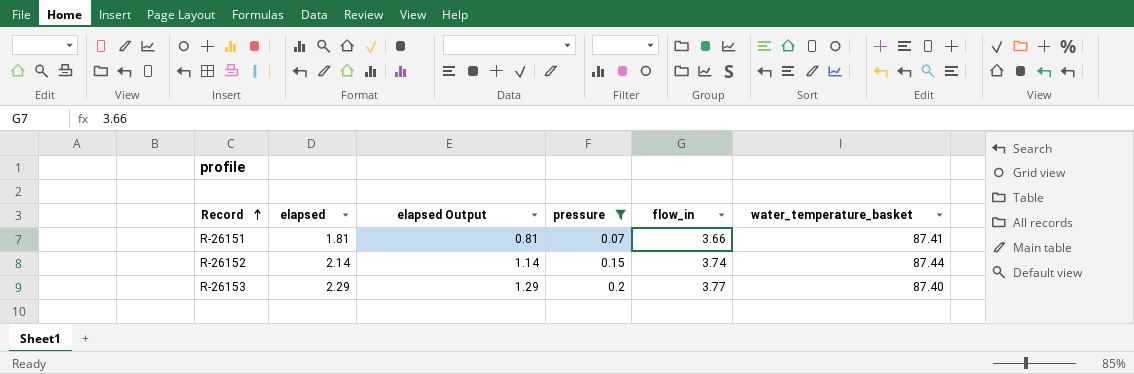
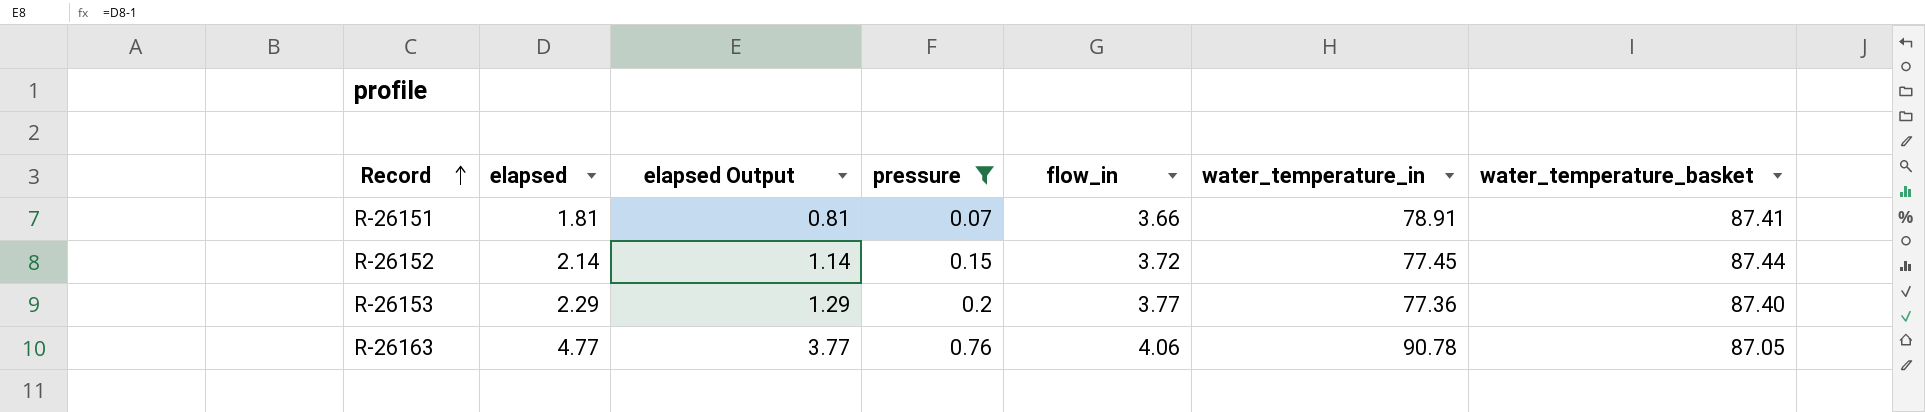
column water_temperature_in | position: none -> 6
R-26152 | flow_in: 3.74 -> 3.72
row R-26163: none -> 4.77 | 3.77 | 0.76 | 4.06 | 90.78 | 87.05

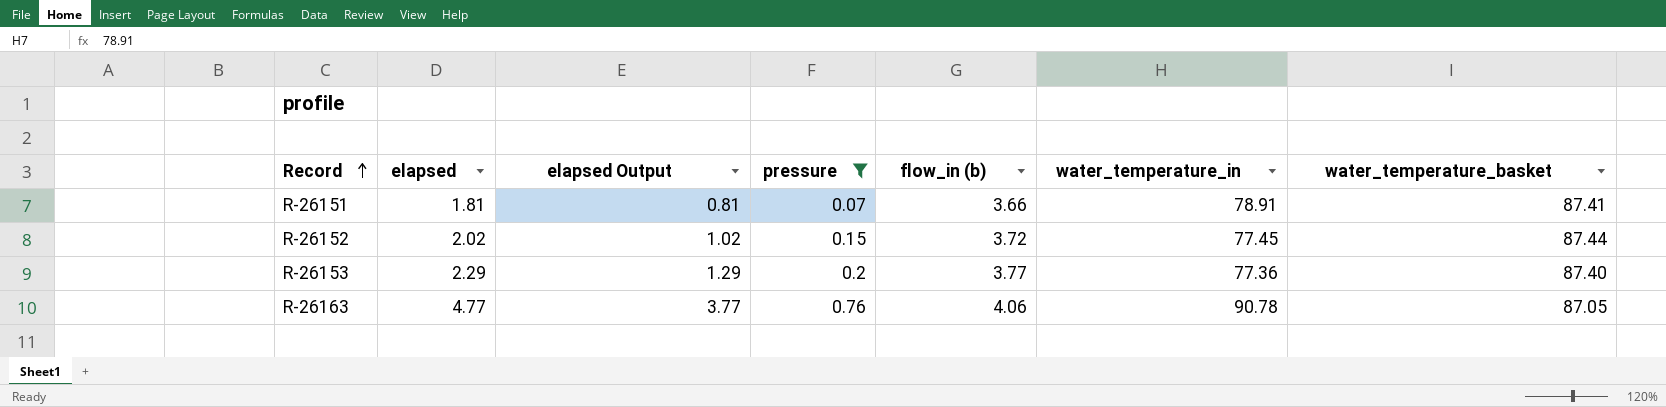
column name: flow_in -> flow_in (b)
R-26152 | elapsed: 2.14 -> 2.02
R-26152 | elapsed Output: 1.14 -> 1.02

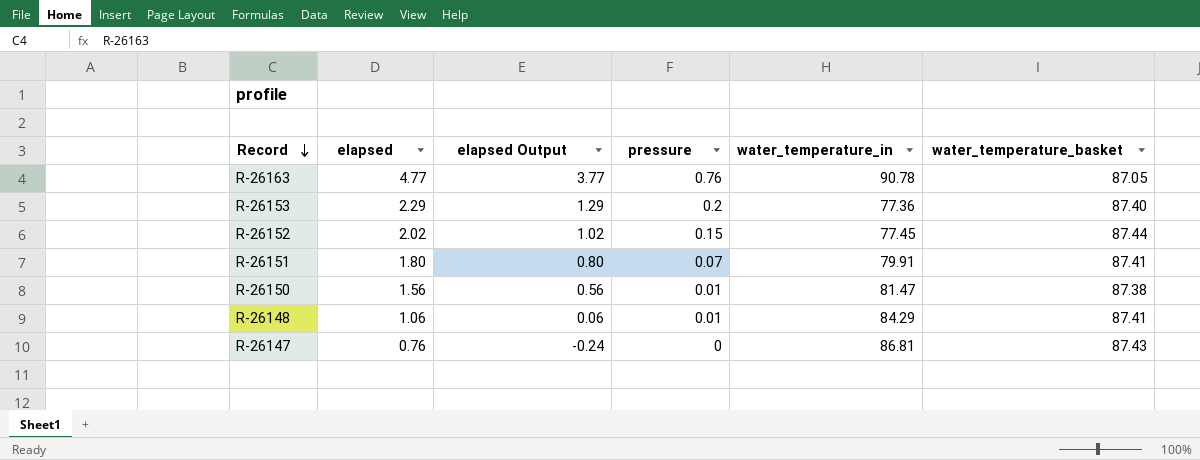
filter: pressure >= 0.07 -> none
row order: Record ascending -> Record descending
column flow_in (b) | position: 5 -> none
R-26151 | elapsed: 1.81 -> 1.80
R-26151 | elapsed Output: 0.81 -> 0.80
R-26151 | water_temperature_in: 78.91 -> 79.91

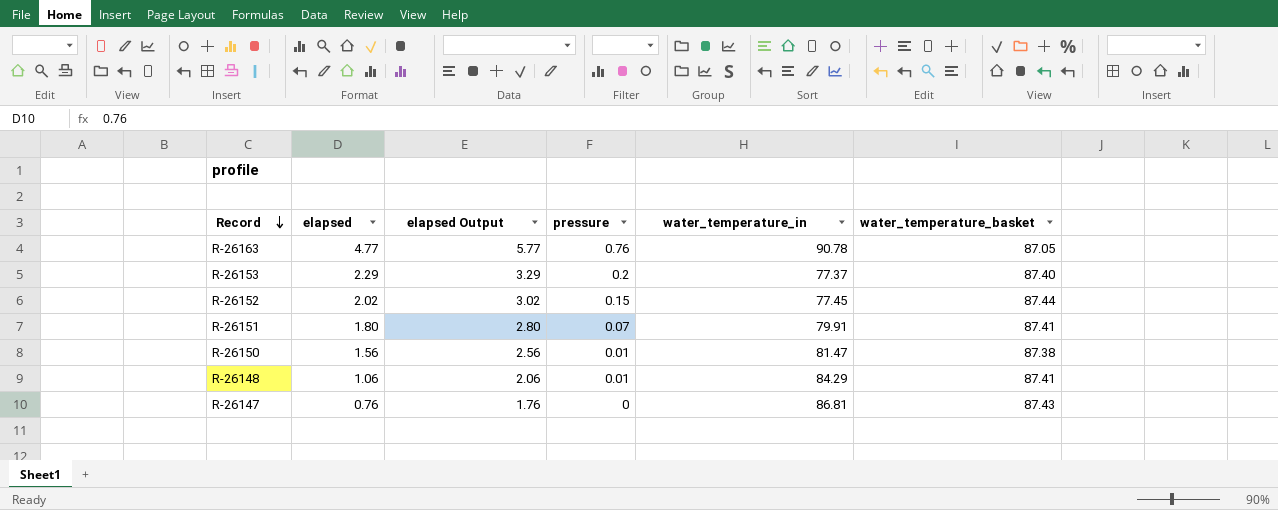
column elapsed Output | formula: [elapsed] - 1 -> [elapsed] + 1
R-26153 | water_temperature_in: 77.36 -> 77.37

